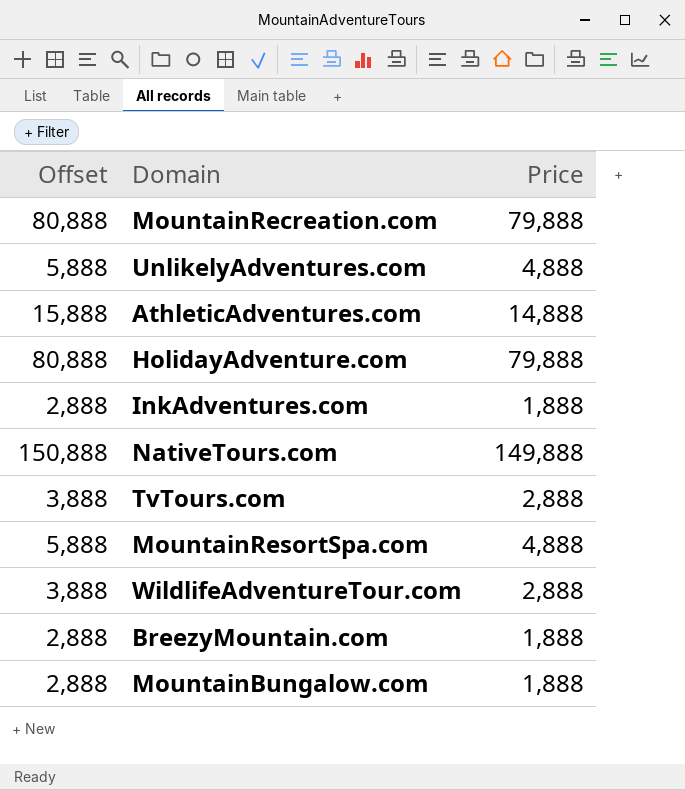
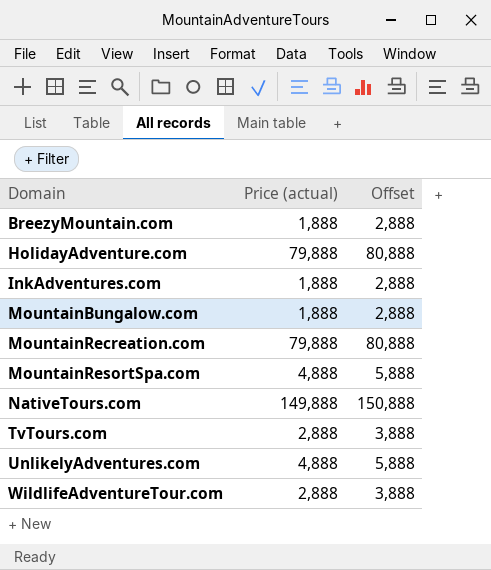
row order: none -> Domain ascending
column name: Price -> Price (actual)
column Offset | position: 1 -> 3
row AthleticAdventures.com: 15,888 | 14,888 -> none

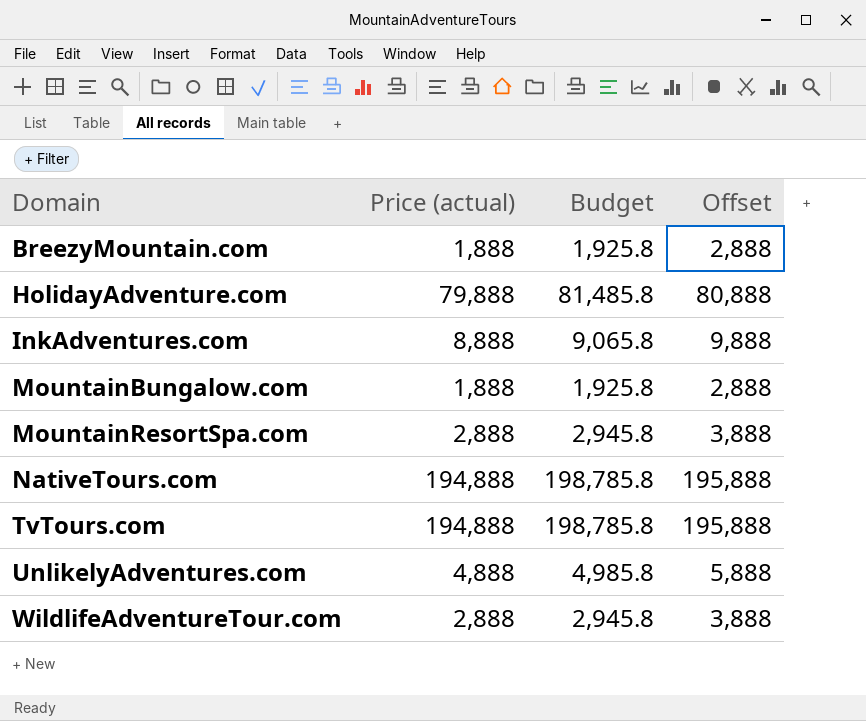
column Budget | formula: none -> [Price (actual)] * 1.02
row MountainRecreation.com: 79,888 | 80,888 -> none
InkAdventures.com | Price (actual): 1,888 -> 8,888
InkAdventures.com | Offset: 2,888 -> 9,888
MountainResortSpa.com | Price (actual): 4,888 -> 2,888
MountainResortSpa.com | Offset: 5,888 -> 3,888
NativeTours.com | Price (actual): 149,888 -> 194,888
NativeTours.com | Offset: 150,888 -> 195,888
TvTours.com | Price (actual): 2,888 -> 194,888
TvTours.com | Offset: 3,888 -> 195,888

